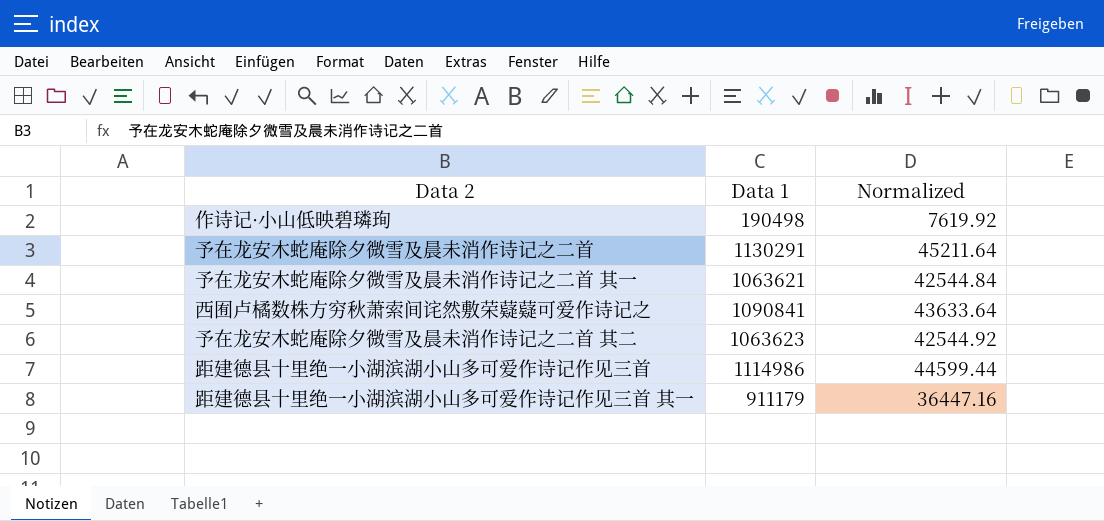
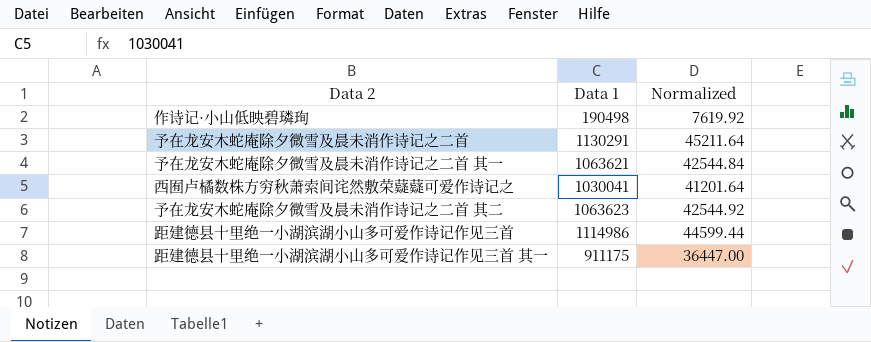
西囿卢橘数株方穷秋萧索间诧然敷荣薿薿可爱作诗记之 | Data 1: 1090841 -> 1030041
西囿卢橘数株方穷秋萧索间诧然敷荣薿薿可爱作诗记之 | Normalized: 43633.64 -> 41201.64
距建德县十里绝一小湖滨湖小山多可爱作诗记作见三首 其一 | Data 1: 911179 -> 911175
距建德县十里绝一小湖滨湖小山多可爱作诗记作见三首 其一 | Normalized: 36447.16 -> 36447.00

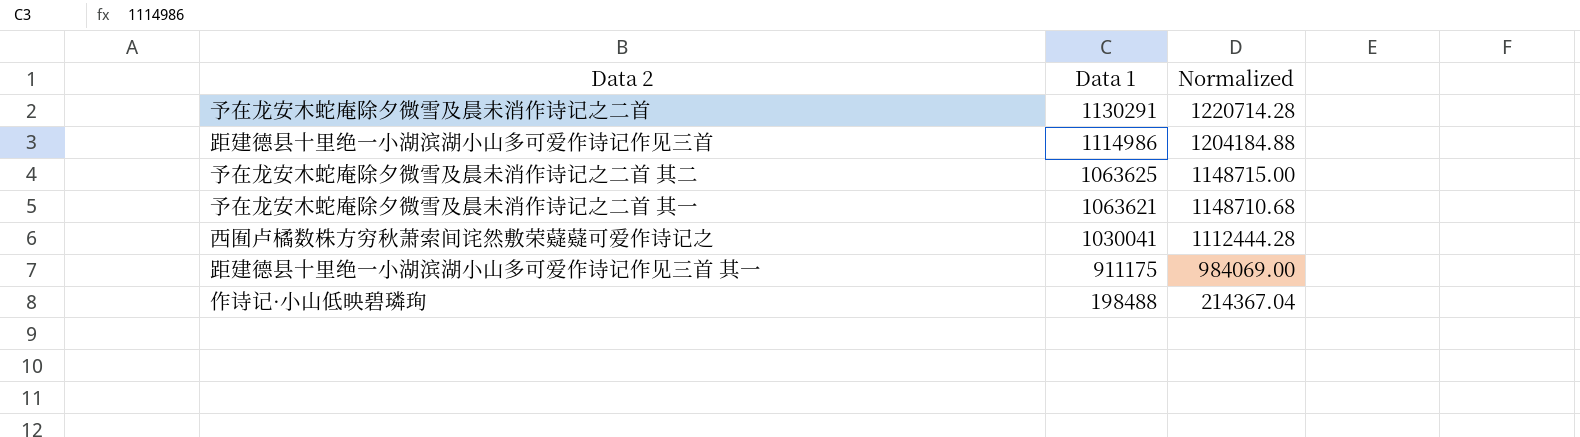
row order: none -> Data 1 descending
column Normalized | formula: [Data 1] * 0.04 -> [Data 1] * 1.08
予在龙安木蛇庵除夕微雪及晨未消作诗记之二首 其二 | Data 1: 1063623 -> 1063625
作诗记·小山低映碧璘珣 | Data 1: 190498 -> 198488

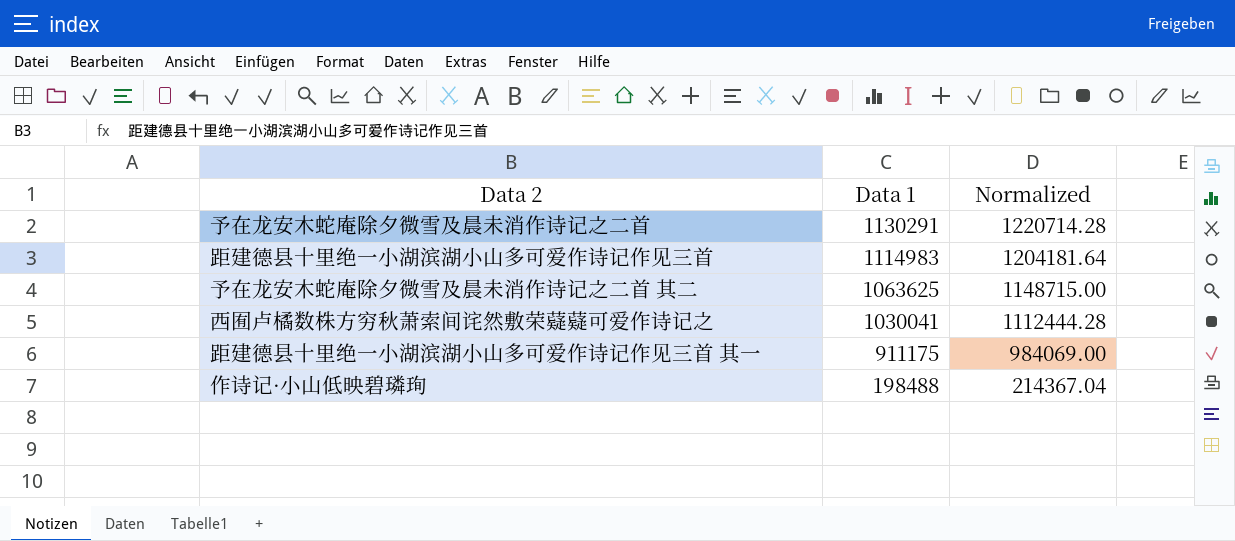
row 予在龙安木蛇庵除夕微雪及晨未消作诗记之二首 其一: 1063621 | 1148710.68 -> none
距建德县十里绝一小湖滨湖小山多可爱作诗记作见三首 | Data 1: 1114986 -> 1114983
距建德县十里绝一小湖滨湖小山多可爱作诗记作见三首 | Normalized: 1204184.88 -> 1204181.64

